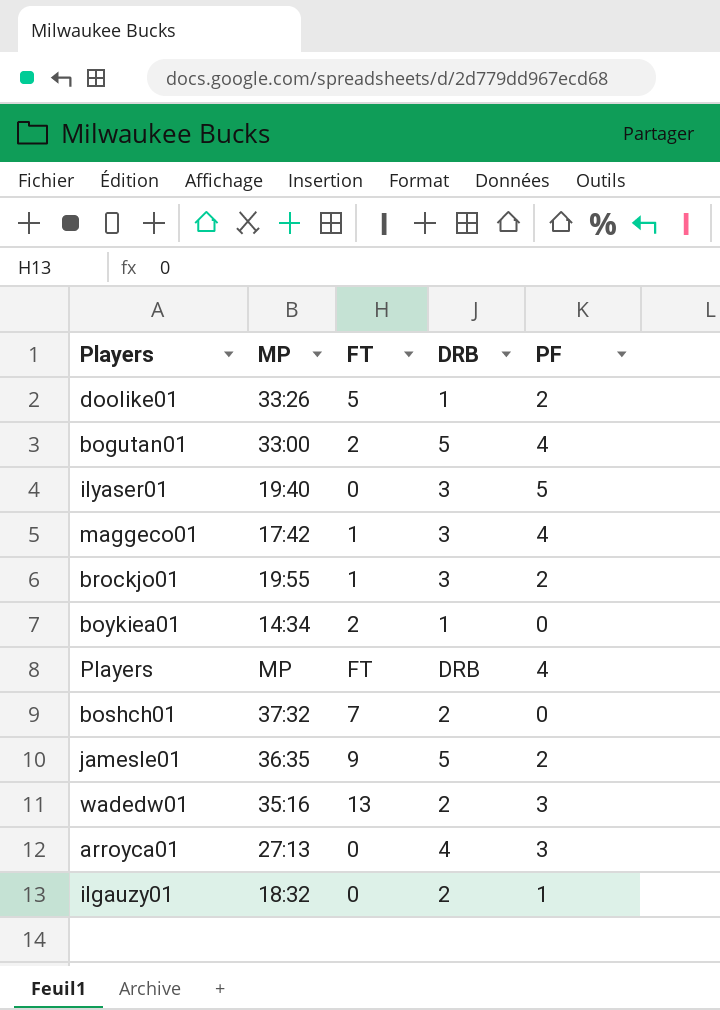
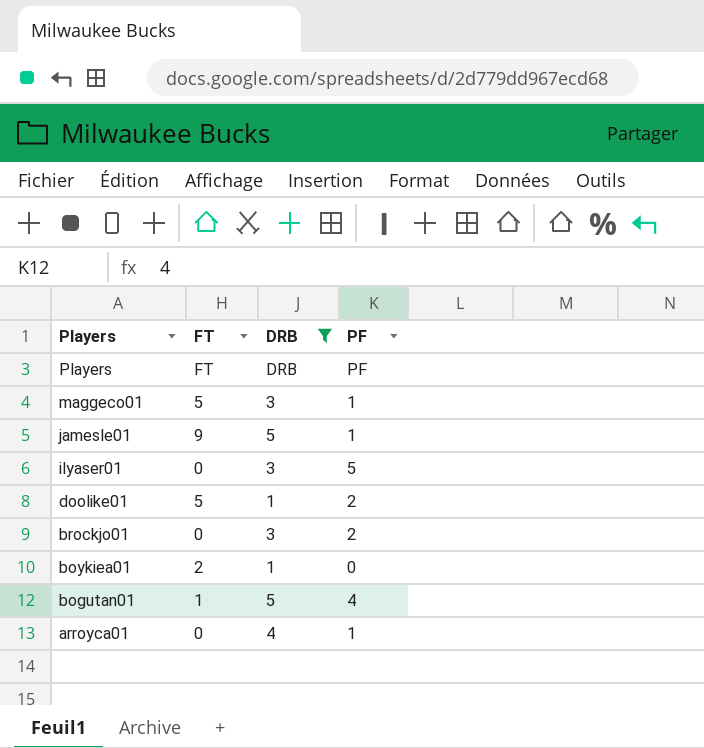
filter: none -> DRB != 2
row order: none -> Players descending
column MP | position: 2 -> none
Players | PF: 4 -> PF
maggeco01 | FT: 1 -> 5
maggeco01 | PF: 4 -> 1
jamesle01 | PF: 2 -> 1
brockjo01 | FT: 1 -> 0
bogutan01 | FT: 2 -> 1
arroyca01 | PF: 3 -> 1

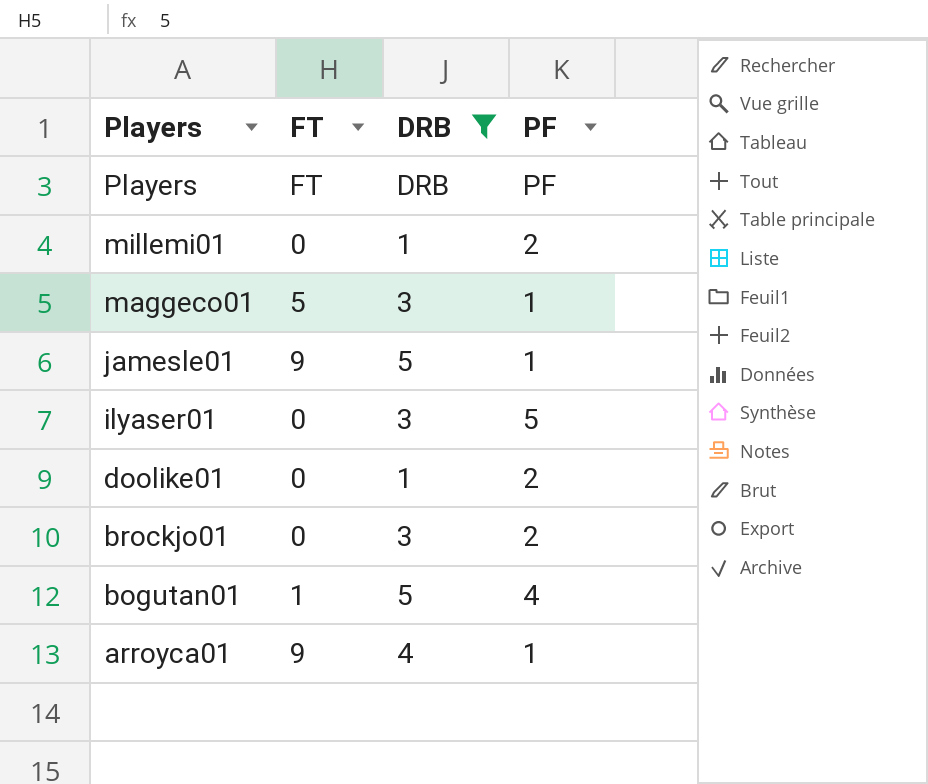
row boykiea01: 2 | 1 | 0 -> none
row millemi01: none -> 0 | 1 | 2
doolike01 | FT: 5 -> 0
arroyca01 | FT: 0 -> 9

